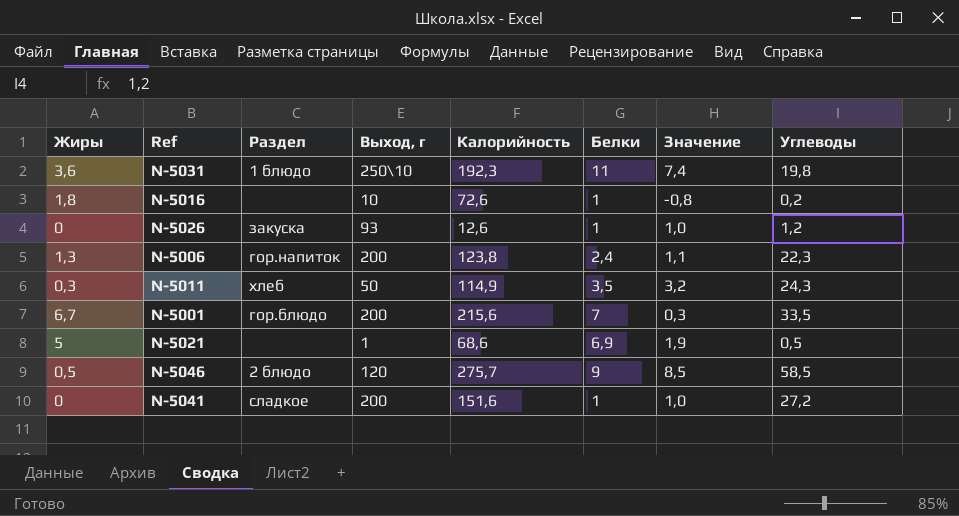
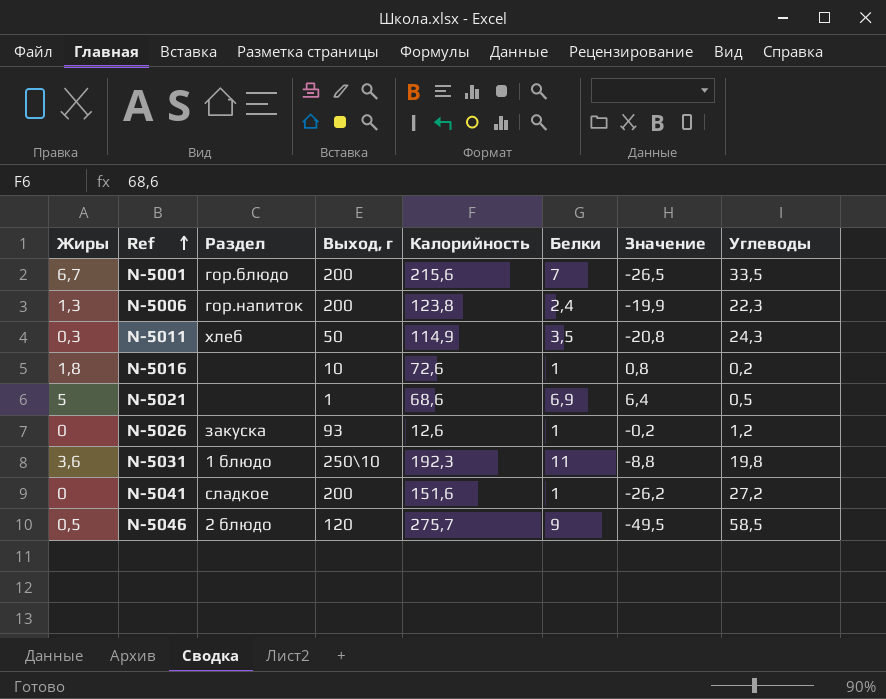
row order: none -> Ref ascending
column Значение | formula: [Белки] - [Жиры] -> [Белки] - [Углеводы]

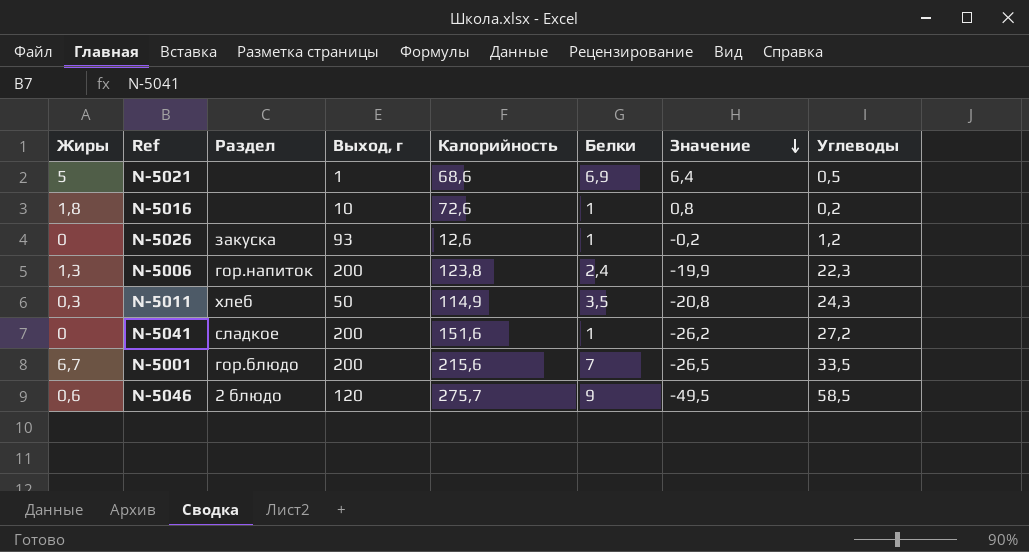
row order: Ref ascending -> Значение descending
row N-5031: 3,6 | 1 блюдо | 250\10 | 192,3 | 11 | -8,8 | 19,8 -> none
N-5046 | Жиры: 0,5 -> 0,6

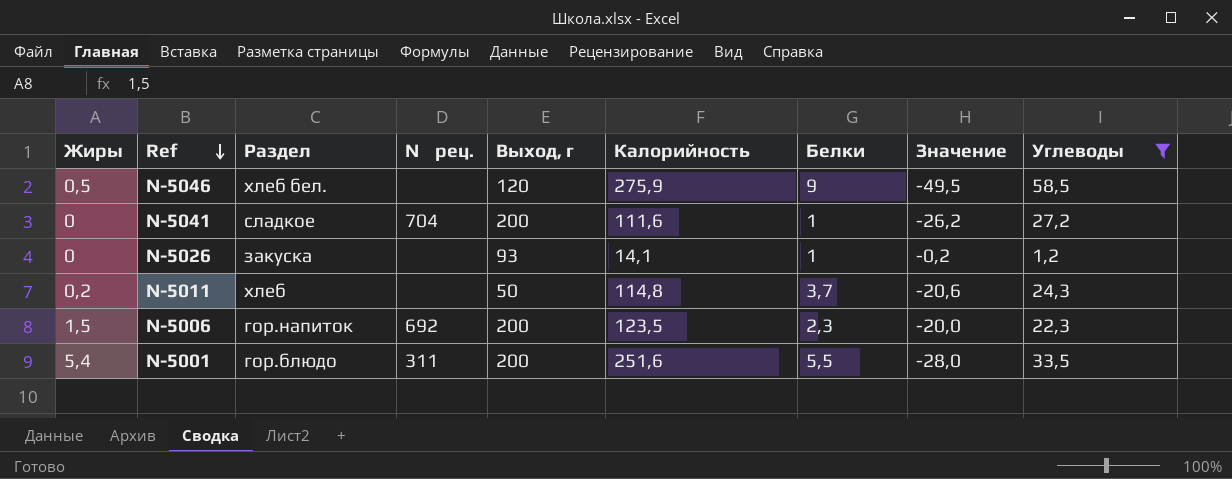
filter: none -> Углеводы >= 1,2
row order: Значение descending -> Ref descending
column № рец. | position: none -> 4
N-5046 | Жиры: 0,6 -> 0,5
N-5046 | Раздел: 2 блюдо -> хлеб бел.
N-5046 | Калорийность: 275,7 -> 275,9
N-5041 | Калорийность: 151,6 -> 111,6
N-5026 | Калорийность: 12,6 -> 14,1
N-5011 | Жиры: 0,3 -> 0,2
N-5011 | Калорийность: 114,9 -> 114,8
N-5011 | Белки: 3,5 -> 3,7
N-5011 | Значение: -20,8 -> -20,6
N-5006 | Жиры: 1,3 -> 1,5
N-5006 | Калорийность: 123,8 -> 123,5
N-5006 | Белки: 2,4 -> 2,3
N-5006 | Значение: -19,9 -> -20,0
N-5001 | Жиры: 6,7 -> 5,4
N-5001 | Калорийность: 215,6 -> 251,6
N-5001 | Белки: 7 -> 5,5
N-5001 | Значение: -26,5 -> -28,0

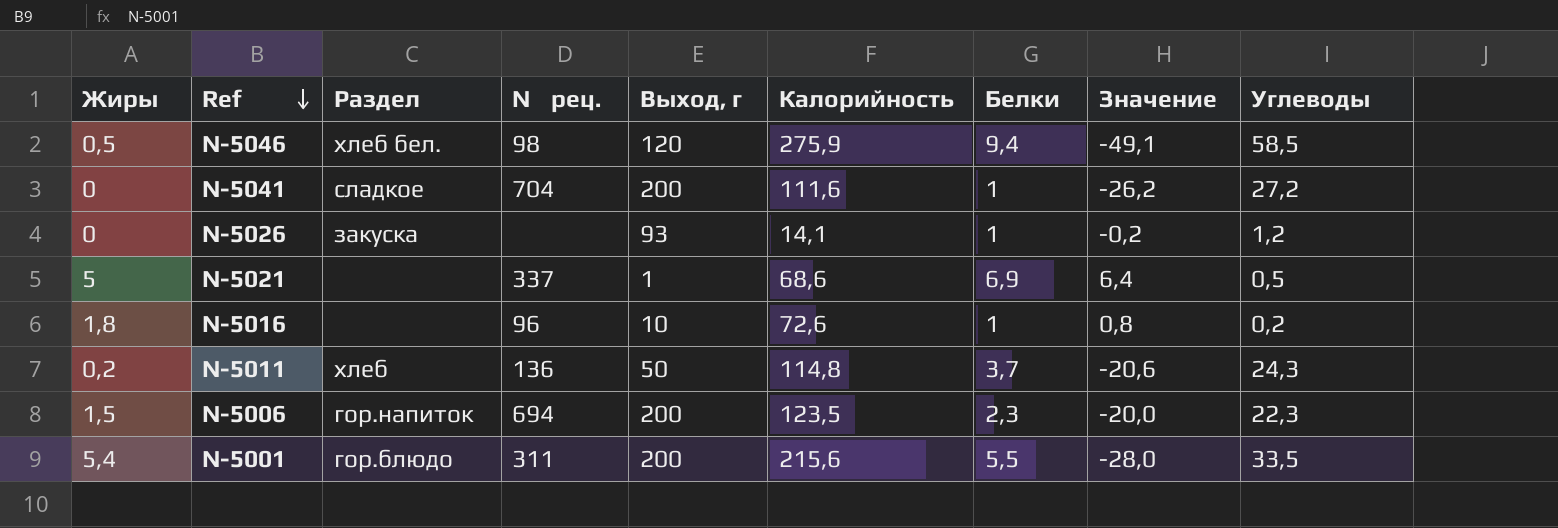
filter: Углеводы >= 1,2 -> none
N-5046 | № рец.: none -> 98
N-5046 | Белки: 9 -> 9,4
N-5046 | Значение: -49,5 -> -49,1
N-5011 | № рец.: none -> 136
N-5006 | № рец.: 692 -> 694
N-5001 | Калорийность: 251,6 -> 215,6

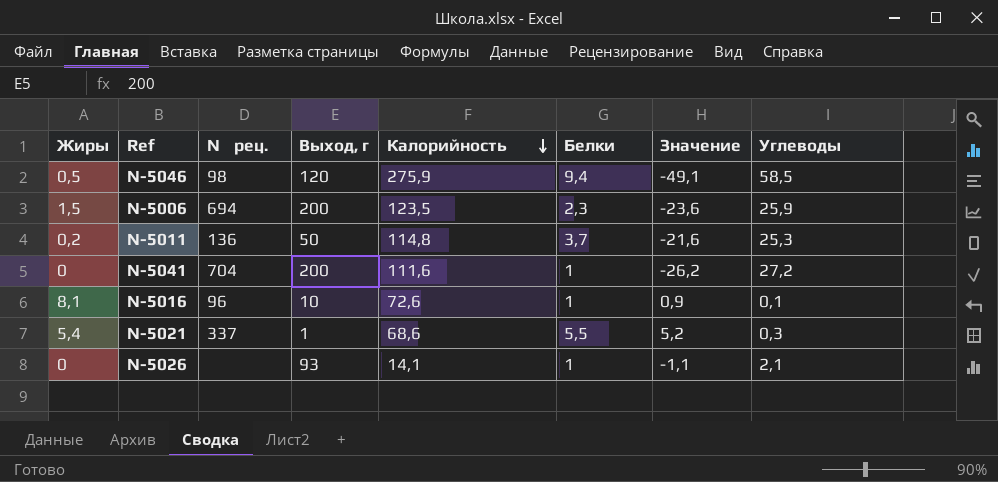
row order: Ref descending -> Калорийность descending
column Раздел | position: 3 -> none
row N-5001: 5,4 | гор.блюдо | 311 | 200 | 215,6 | 5,5 | -28,0 | 33,5 -> none
N-5006 | Значение: -20,0 -> -23,6
N-5006 | Углеводы: 22,3 -> 25,9
N-5011 | Значение: -20,6 -> -21,6
N-5011 | Углеводы: 24,3 -> 25,3
N-5016 | Жиры: 1,8 -> 8,1
N-5016 | Значение: 0,8 -> 0,9
N-5016 | Углеводы: 0,2 -> 0,1
N-5021 | Жиры: 5 -> 5,4
N-5021 | Белки: 6,9 -> 5,5
N-5021 | Значение: 6,4 -> 5,2
N-5021 | Углеводы: 0,5 -> 0,3
N-5026 | Значение: -0,2 -> -1,1
N-5026 | Углеводы: 1,2 -> 2,1

